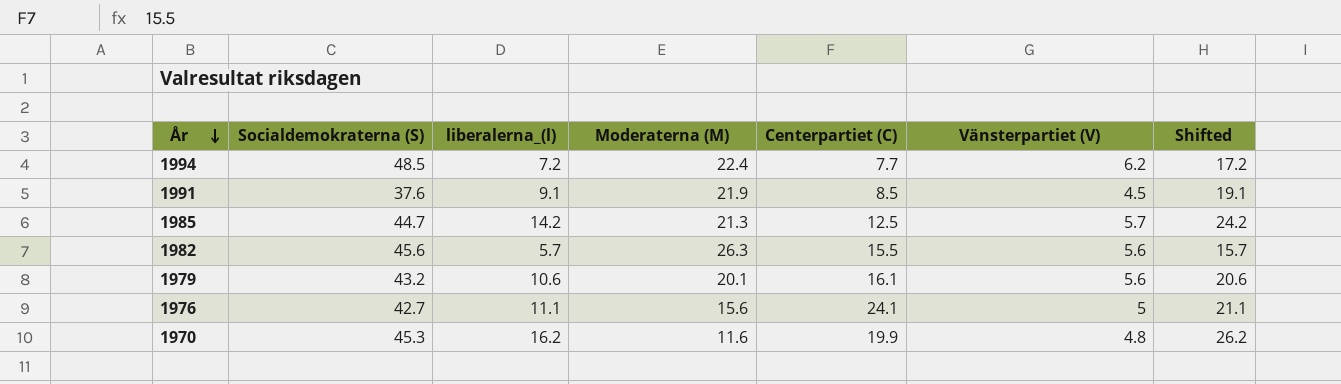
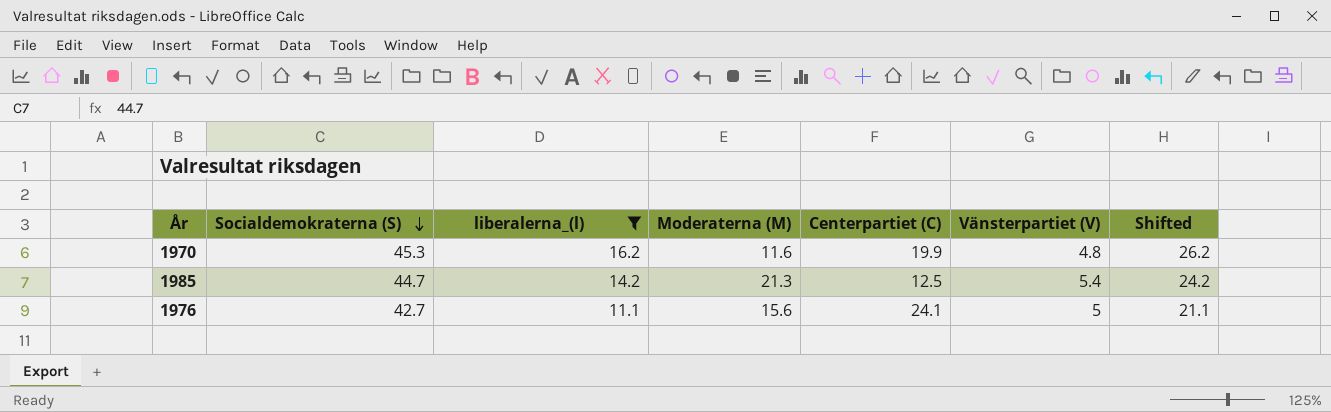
filter: none -> liberalerna_(l) >= 11.1
row order: År descending -> Socialdemokraterna (S) descending
1985 | Vänsterpartiet (V): 5.7 -> 5.4

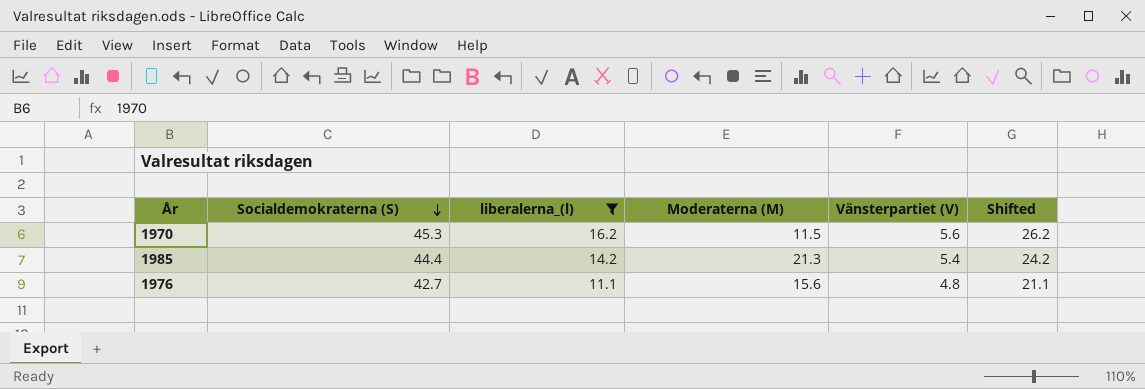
column Centerpartiet (C) | position: 5 -> none
1970 | Moderaterna (M): 11.6 -> 11.5
1970 | Vänsterpartiet (V): 4.8 -> 5.6
1985 | Socialdemokraterna (S): 44.7 -> 44.4
1976 | Vänsterpartiet (V): 5 -> 4.8

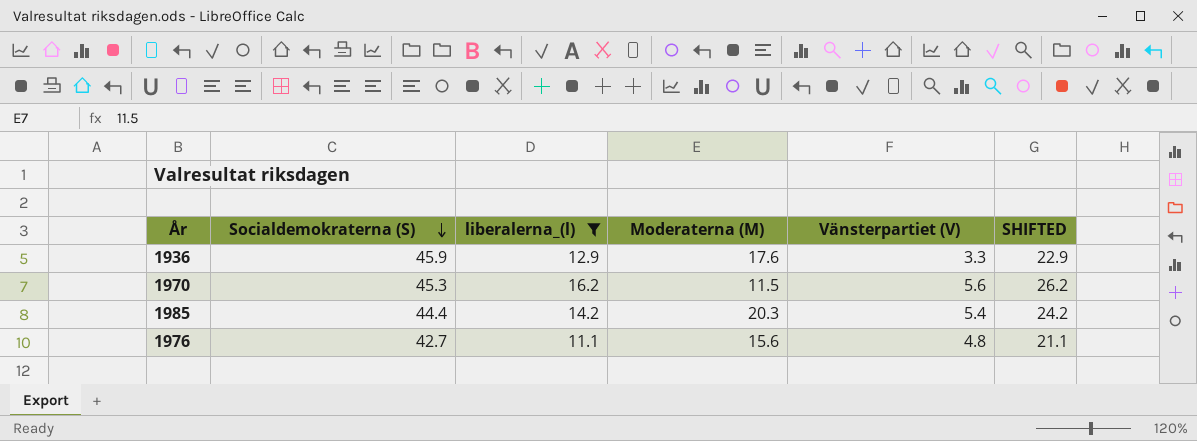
column name: Shifted -> SHIFTED
row 1936: none -> 45.9 | 12.9 | 17.6 | 3.3 | 22.9
1985 | Moderaterna (M): 21.3 -> 20.3

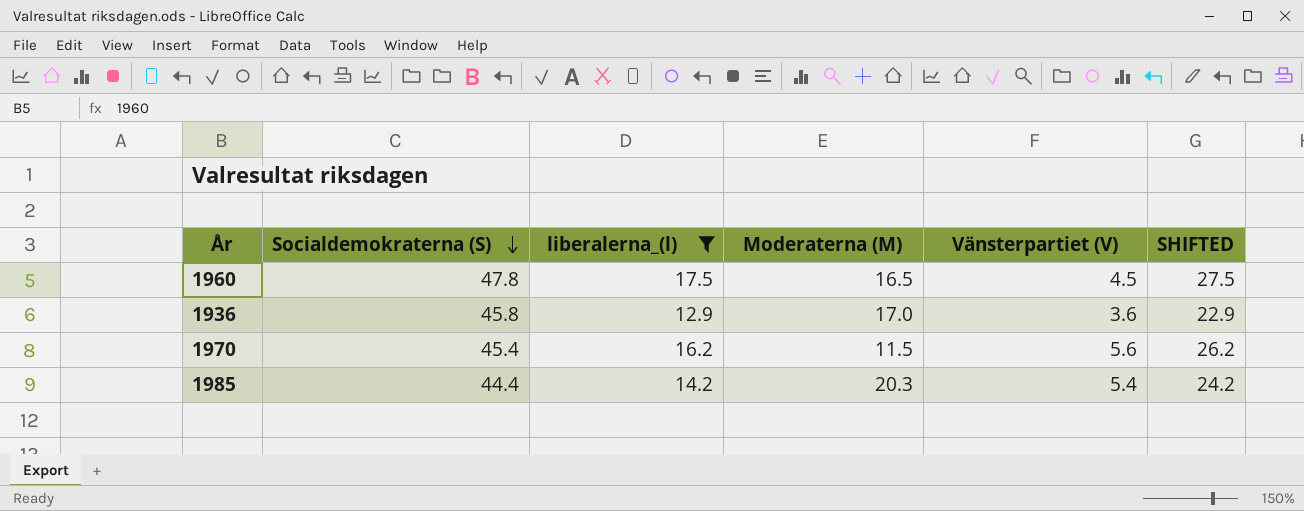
row 1976: 42.7 | 11.1 | 15.6 | 4.8 | 21.1 -> none
row 1960: none -> 47.8 | 17.5 | 16.5 | 4.5 | 27.5
1936 | Socialdemokraterna (S): 45.9 -> 45.8
1936 | Moderaterna (M): 17.6 -> 17.0
1936 | Vänsterpartiet (V): 3.3 -> 3.6
1970 | Socialdemokraterna (S): 45.3 -> 45.4

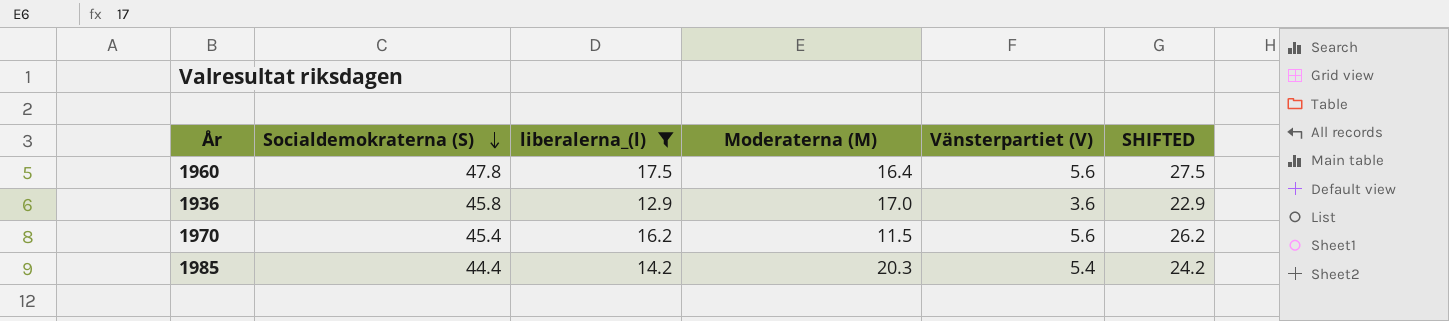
1960 | Moderaterna (M): 16.5 -> 16.4
1960 | Vänsterpartiet (V): 4.5 -> 5.6

